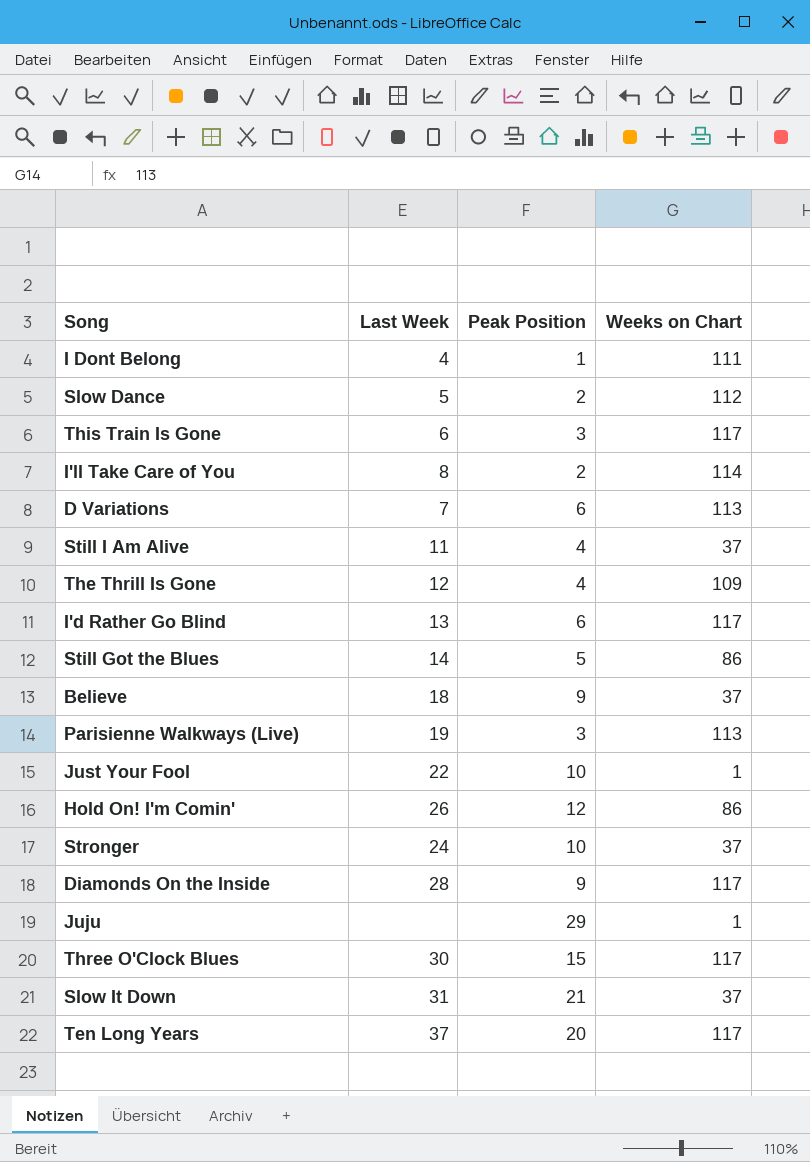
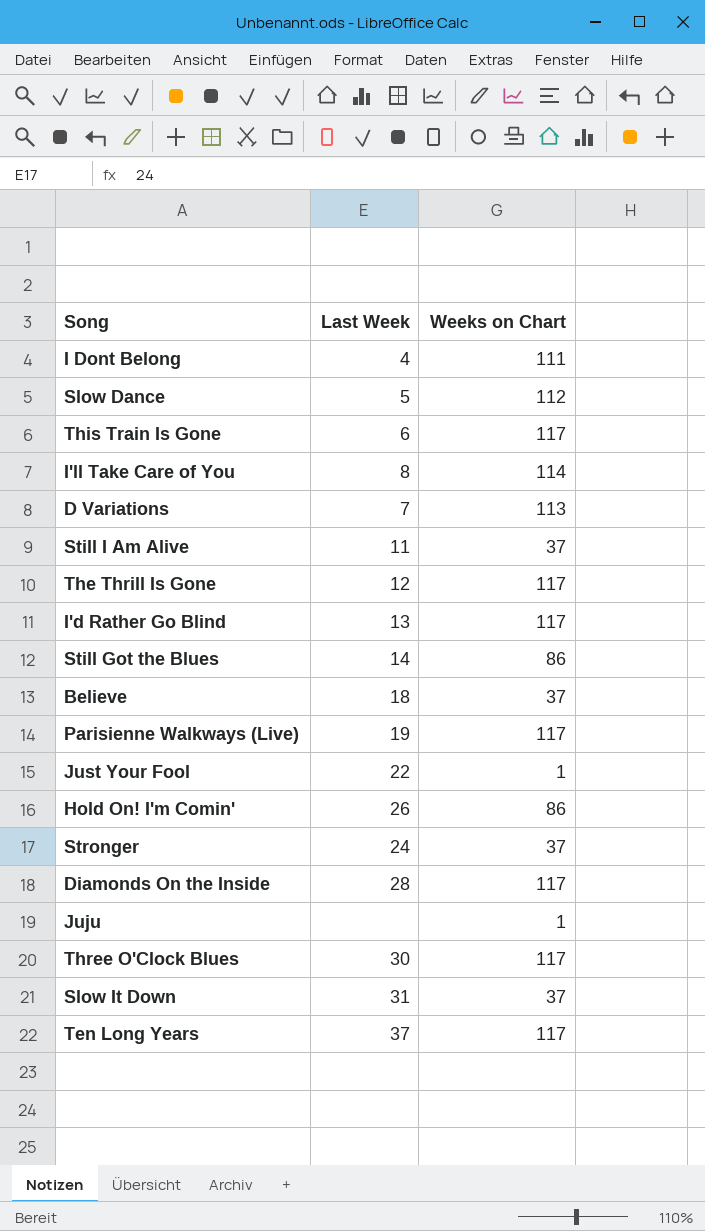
column Peak Position | position: 3 -> none
The Thrill Is Gone | Weeks on Chart: 109 -> 117
Parisienne Walkways (Live) | Weeks on Chart: 113 -> 117

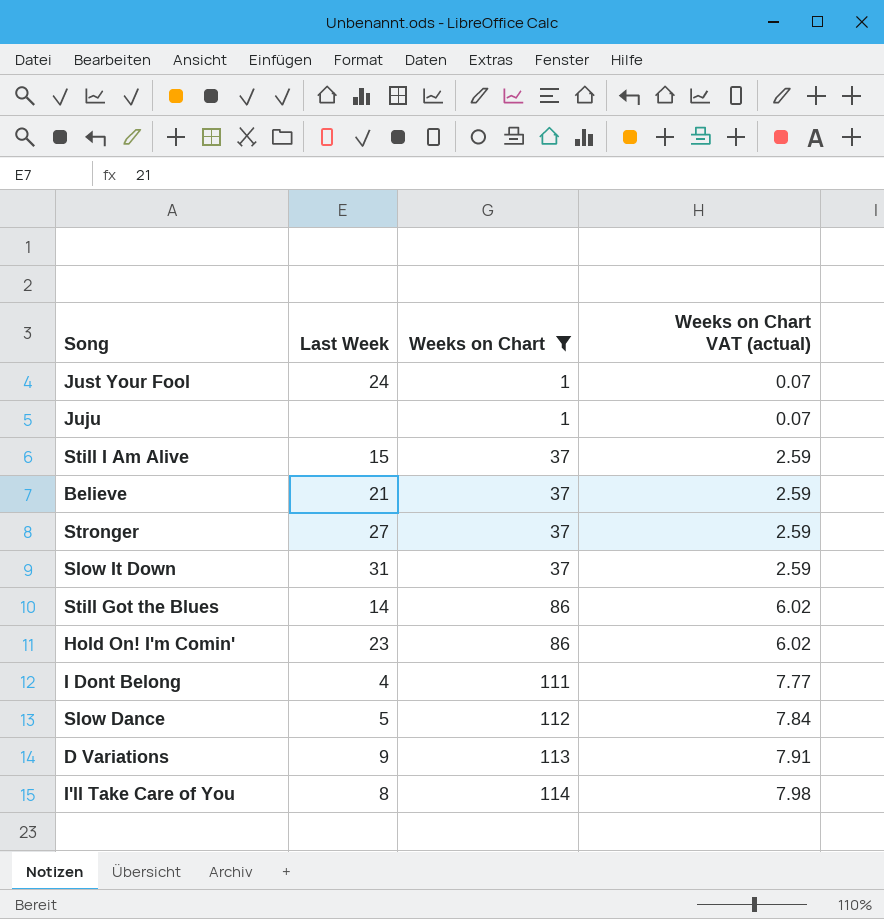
filter: none -> Weeks on Chart != 117
row order: none -> Weeks on Chart ascending
column Weeks on Chart VAT (actual) | formula: none -> [Weeks on Chart] * 0.07
Just Your Fool | Last Week: 22 -> 24
Still I Am Alive | Last Week: 11 -> 15
Believe | Last Week: 18 -> 21
Stronger | Last Week: 24 -> 27
Hold On! I'm Comin' | Last Week: 26 -> 23
D Variations | Last Week: 7 -> 9

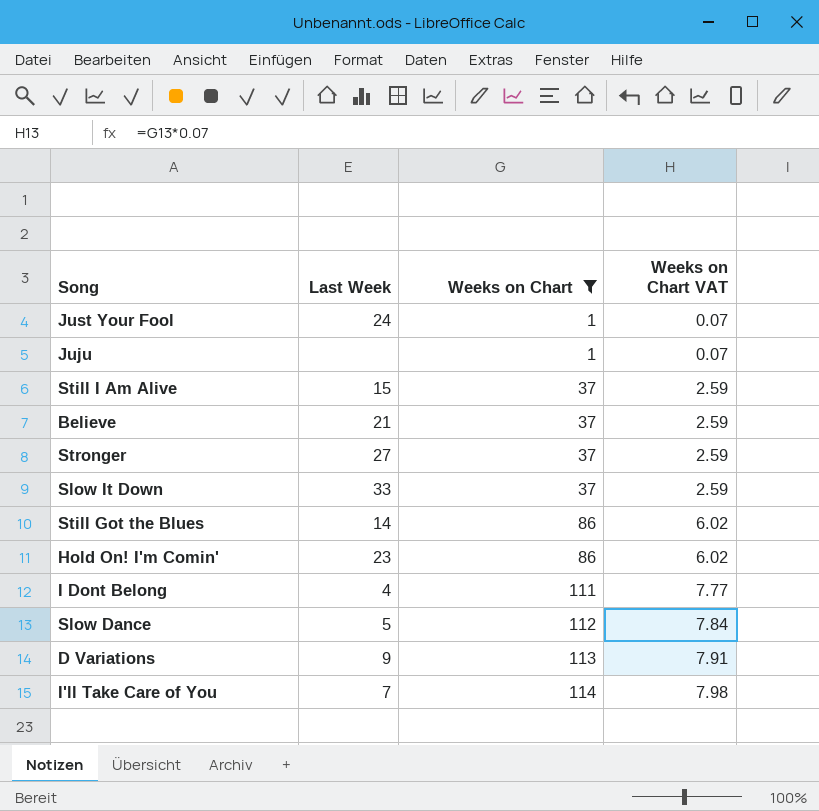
column name: Weeks on Chart VAT (actual) -> Weeks on Chart VAT
Slow It Down | Last Week: 31 -> 33
I'll Take Care of You | Last Week: 8 -> 7

